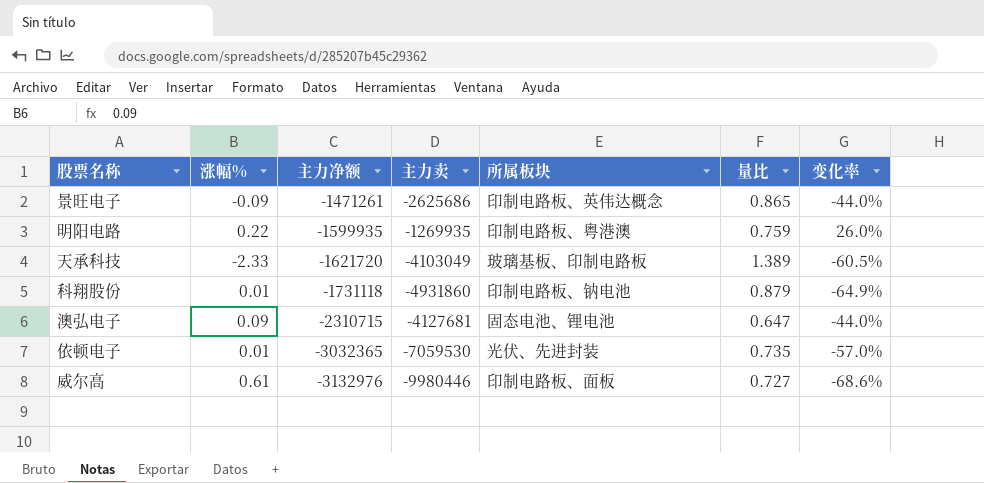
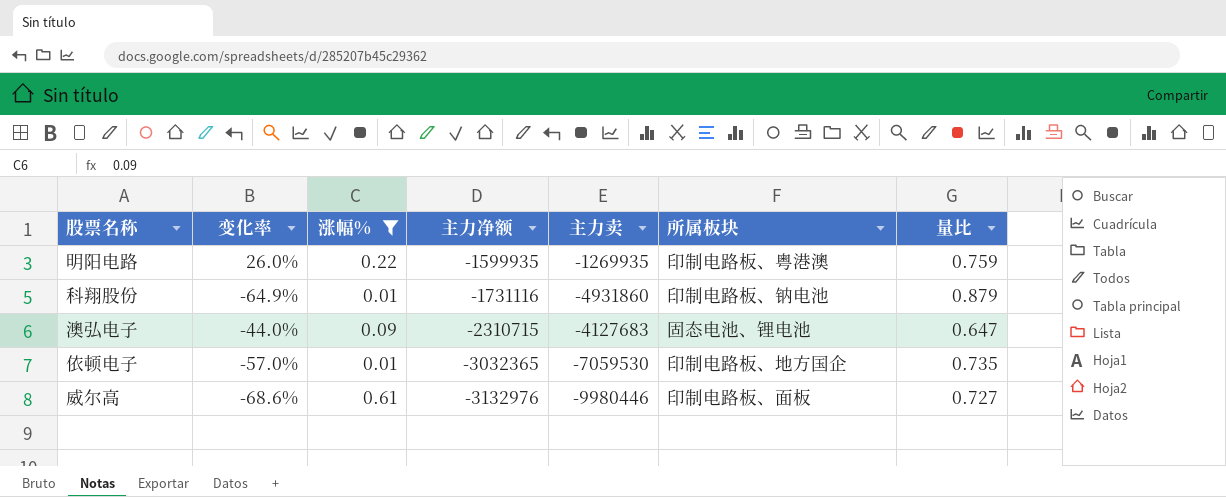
filter: none -> 涨幅% >= 0.01
column 变化率 | position: 7 -> 2
科翔股份 | 主力净额: -1731118 -> -1731116
澳弘电子 | 主力卖: -4127681 -> -4127683
依顿电子 | 所属板块: 光伏、先进封装 -> 印制电路板、地方国企

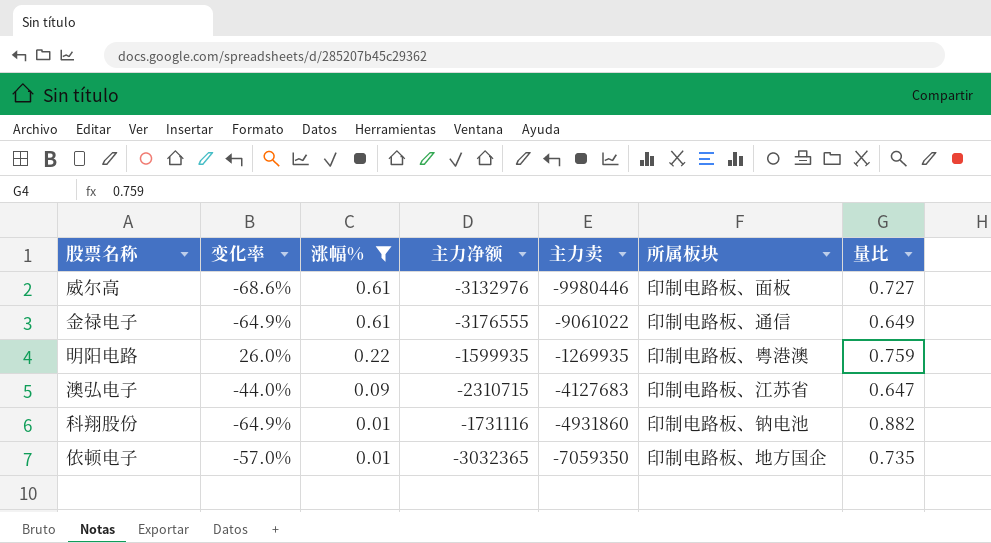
row order: 主力净额 descending -> 涨幅% descending
row 金禄电子: none -> -64.9% | 0.61 | -3176555 | -9061022 | 印制电路板、通信 | 0.649
澳弘电子 | 所属板块: 固态电池、锂电池 -> 印制电路板、江苏省
科翔股份 | 量比: 0.879 -> 0.882
依顿电子 | 主力卖: -7059530 -> -7059350

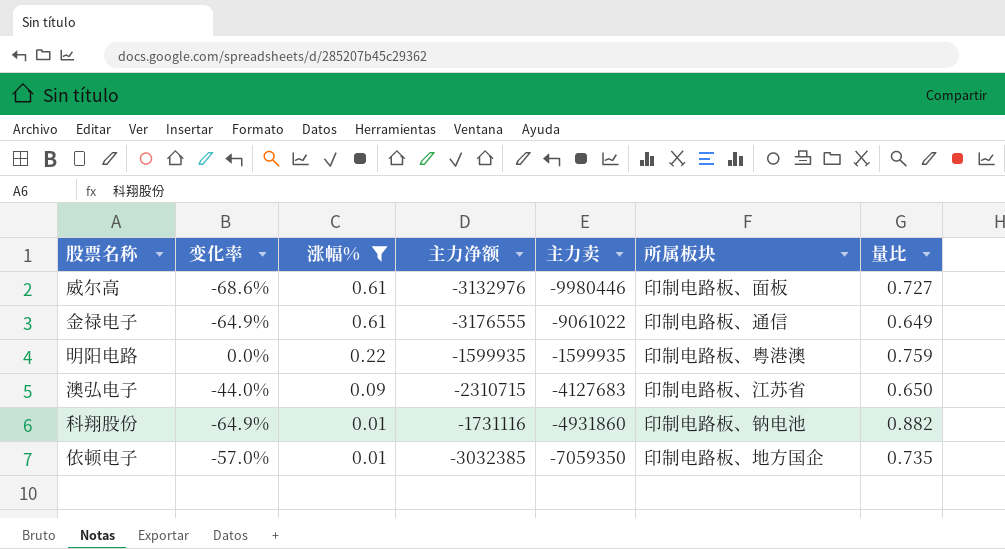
明阳电路 | 变化率: 26.0% -> 0.0%
明阳电路 | 主力卖: -1269935 -> -1599935
澳弘电子 | 量比: 0.647 -> 0.650
依顿电子 | 主力净额: -3032365 -> -3032385

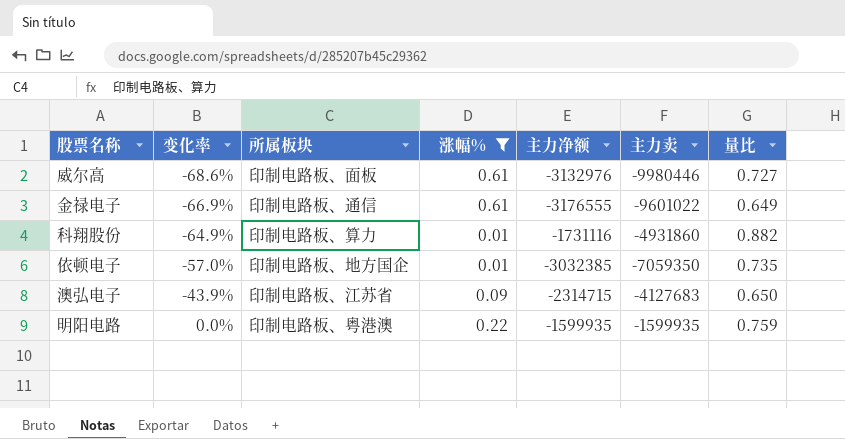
row order: 涨幅% descending -> 变化率 ascending
column 所属板块 | position: 6 -> 3
金禄电子 | 变化率: -64.9% -> -66.9%
金禄电子 | 主力卖: -9061022 -> -9601022
科翔股份 | 所属板块: 印制电路板、钠电池 -> 印制电路板、算力
澳弘电子 | 变化率: -44.0% -> -43.9%
澳弘电子 | 主力净额: -2310715 -> -2314715

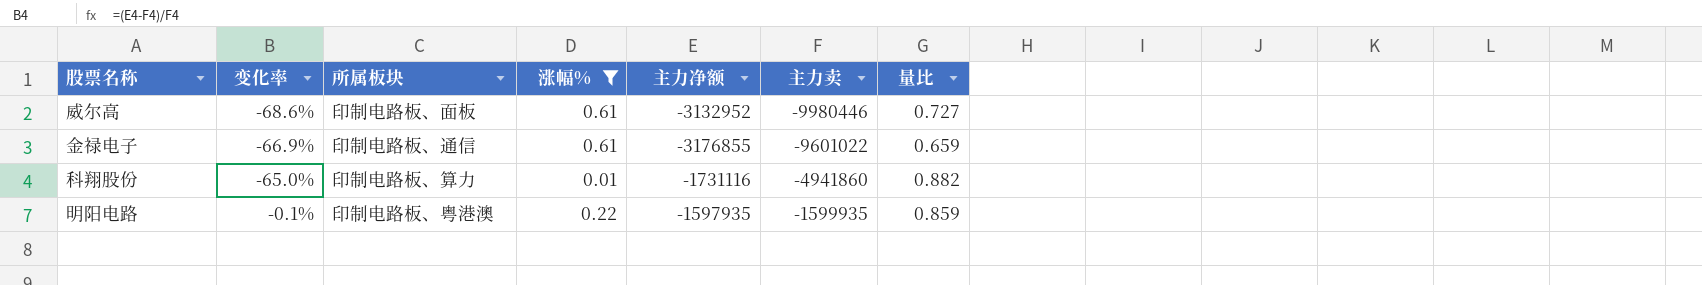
row 依顿电子: -57.0% | 印制电路板、地方国企 | 0.01 | -3032385 | -7059350 | 0.735 -> none
row 澳弘电子: -43.9% | 印制电路板、江苏省 | 0.09 | -2314715 | -4127683 | 0.650 -> none
威尔高 | 主力净额: -3132976 -> -3132952
金禄电子 | 主力净额: -3176555 -> -3176855
金禄电子 | 量比: 0.649 -> 0.659
科翔股份 | 变化率: -64.9% -> -65.0%
科翔股份 | 主力卖: -4931860 -> -4941860
明阳电路 | 变化率: 0.0% -> -0.1%
明阳电路 | 主力净额: -1599935 -> -1597935
明阳电路 | 量比: 0.759 -> 0.859

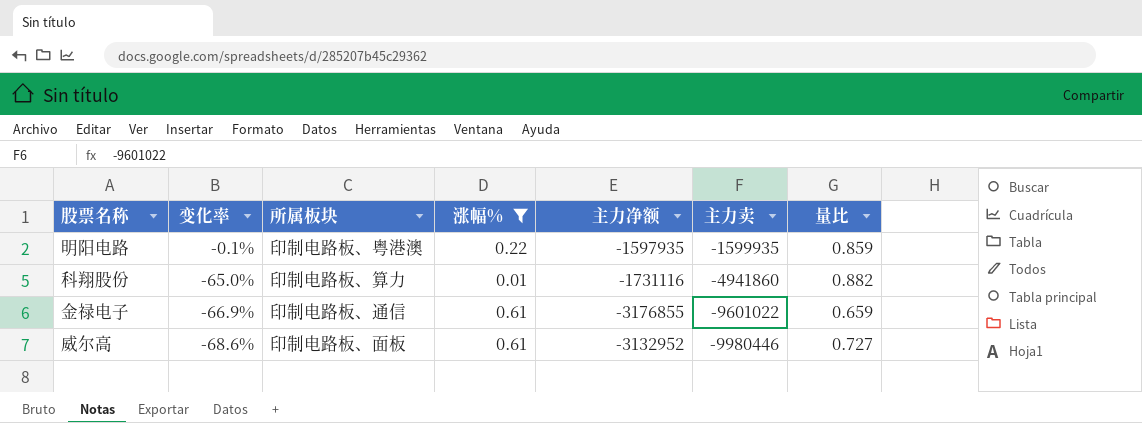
row order: 变化率 ascending -> 变化率 descending

